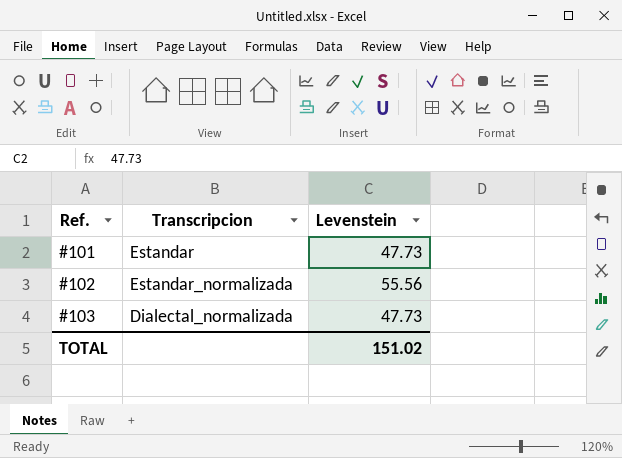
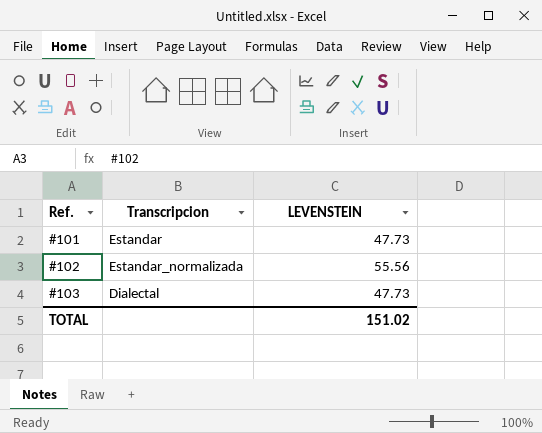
column name: Levenstein -> LEVENSTEIN
#103 | Transcripcion: Dialectal_normalizada -> Dialectal

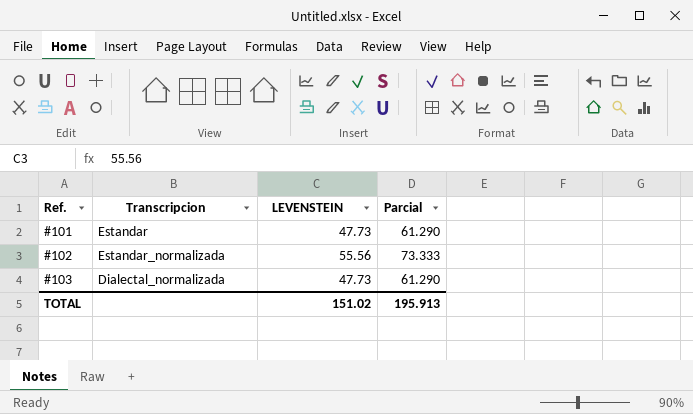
column Parcial | position: none -> 4
#103 | Transcripcion: Dialectal -> Dialectal_normalizada

